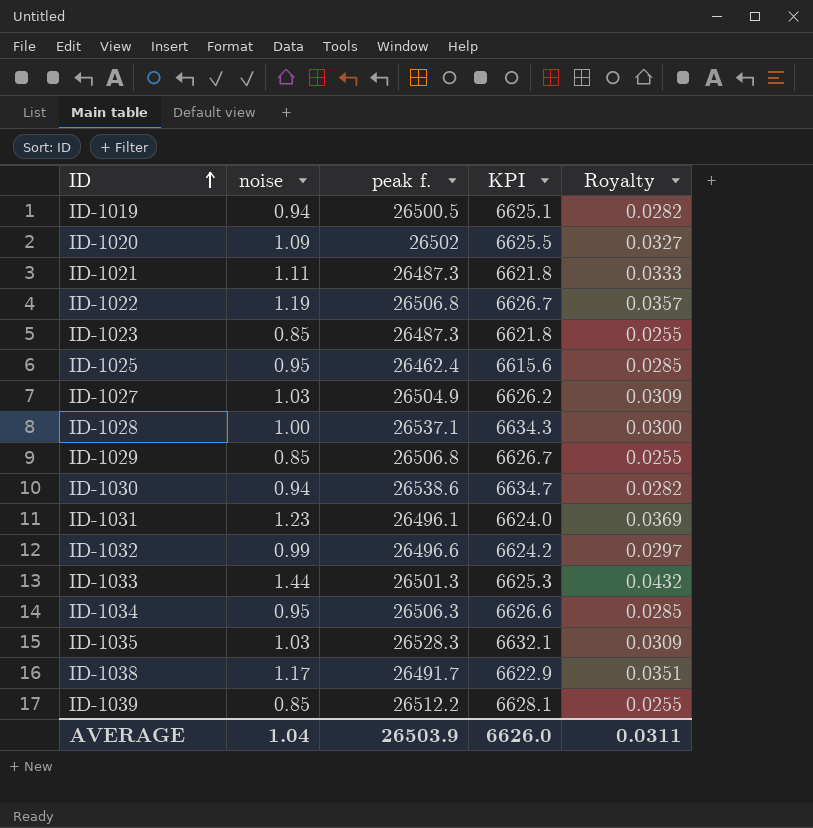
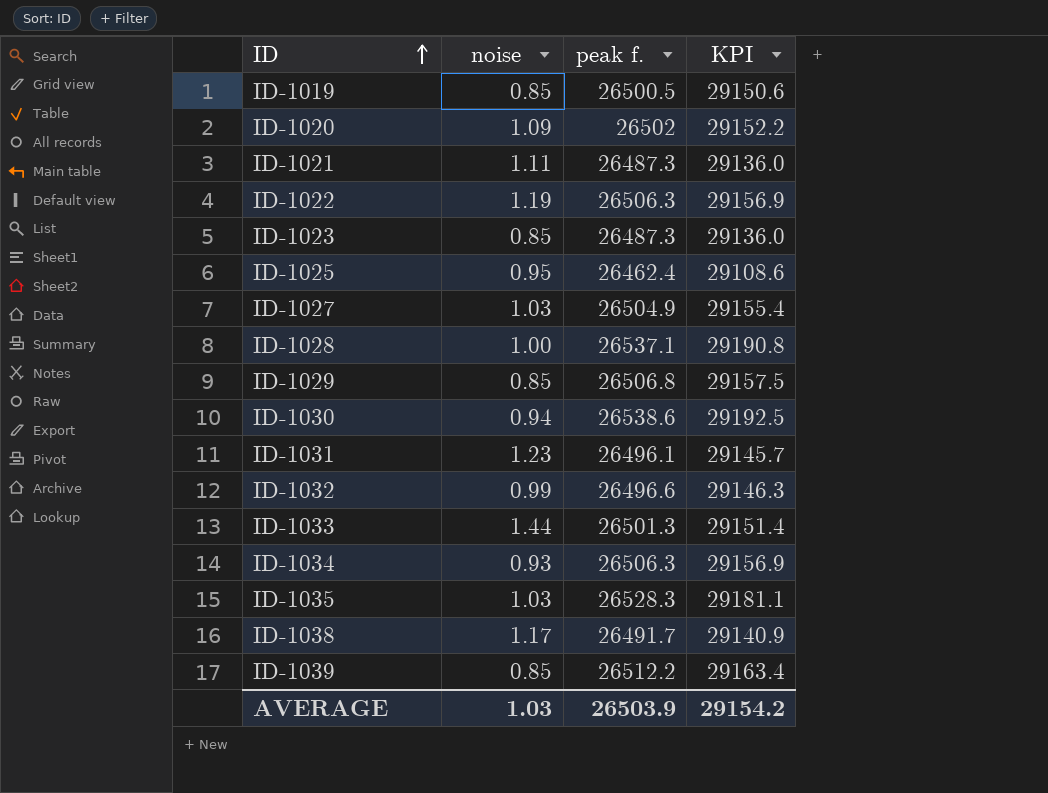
column Royalty | formula: [noise] * 0.03 -> none
column KPI | formula: [peak f.] * 0.25 -> [peak f.] * 1.1
ID-1019 | noise: 0.94 -> 0.85
ID-1022 | peak f.: 26506.8 -> 26506.3
ID-1034 | noise: 0.95 -> 0.93
AVERAGE | noise: 1.04 -> 1.03
AVERAGE | KPI: 6626.0 -> 29154.2

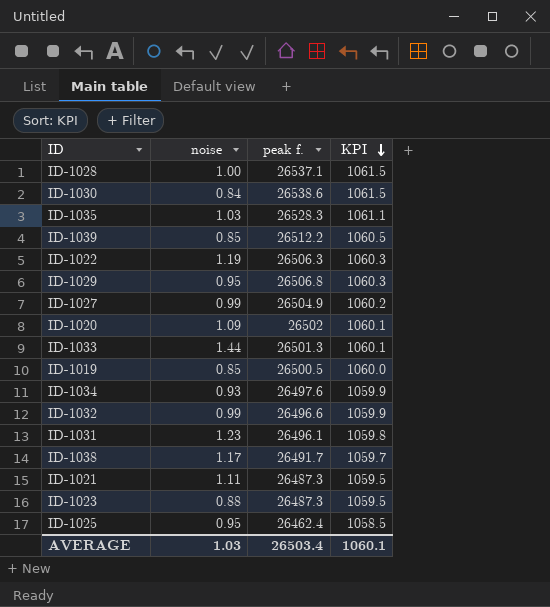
row order: ID ascending -> KPI descending
column KPI | formula: [peak f.] * 1.1 -> [peak f.] * 0.04
ID-1030 | noise: 0.94 -> 0.84
ID-1029 | noise: 0.85 -> 0.95
ID-1027 | noise: 1.03 -> 0.99
ID-1034 | peak f.: 26506.3 -> 26497.6
ID-1023 | noise: 0.85 -> 0.88
AVERAGE | peak f.: 26503.9 -> 26503.4
AVERAGE | KPI: 29154.2 -> 1060.1

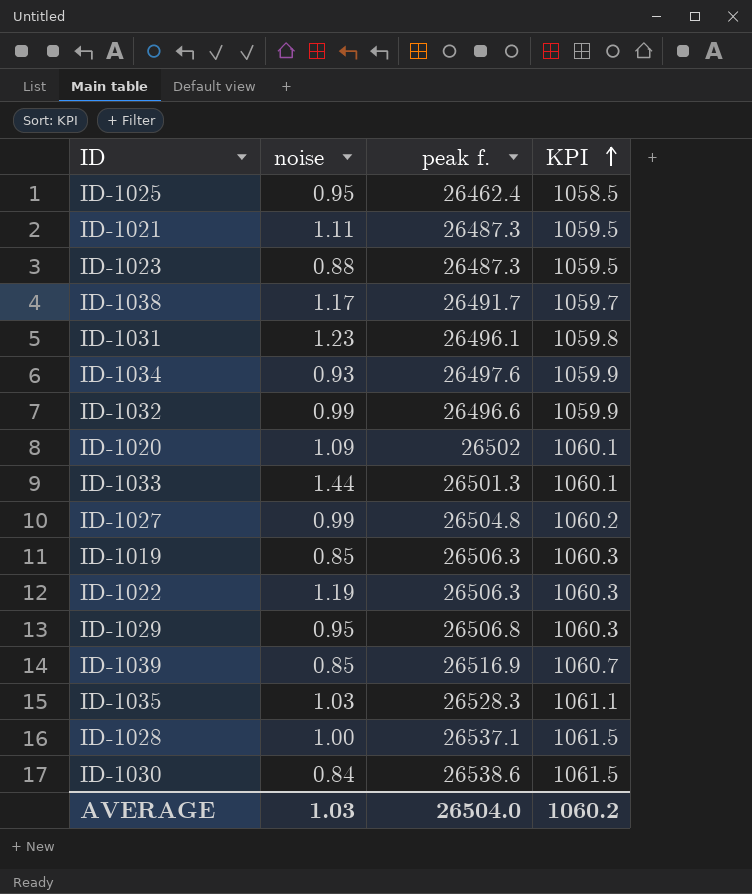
row order: KPI descending -> KPI ascending
ID-1027 | peak f.: 26504.9 -> 26504.8
ID-1019 | peak f.: 26500.5 -> 26506.3
ID-1019 | KPI: 1060.0 -> 1060.3
ID-1039 | peak f.: 26512.2 -> 26516.9
ID-1039 | KPI: 1060.5 -> 1060.7
AVERAGE | peak f.: 26503.4 -> 26504.0
AVERAGE | KPI: 1060.1 -> 1060.2

